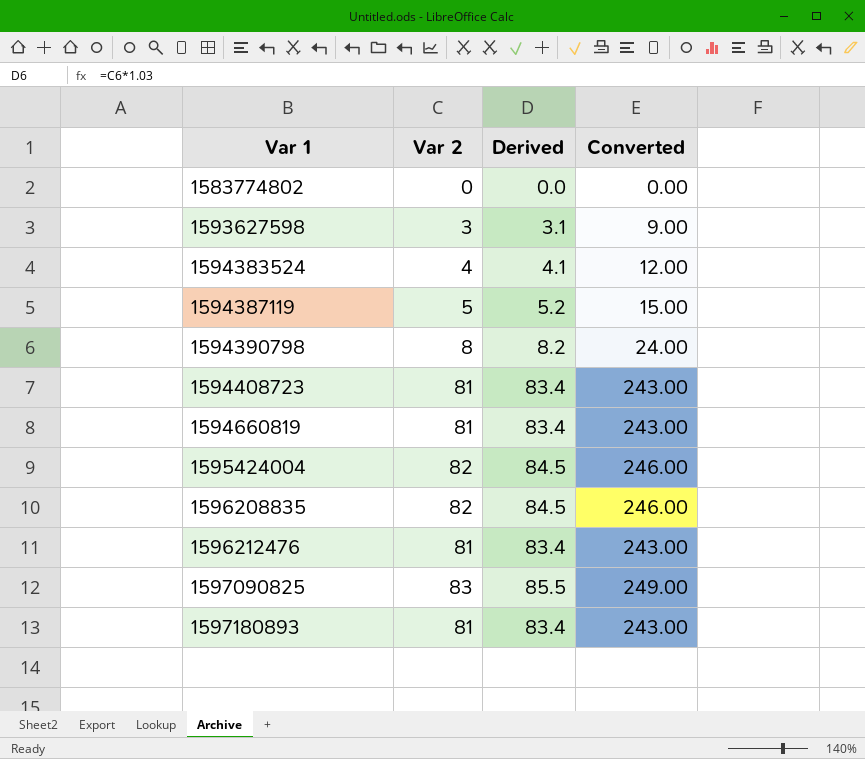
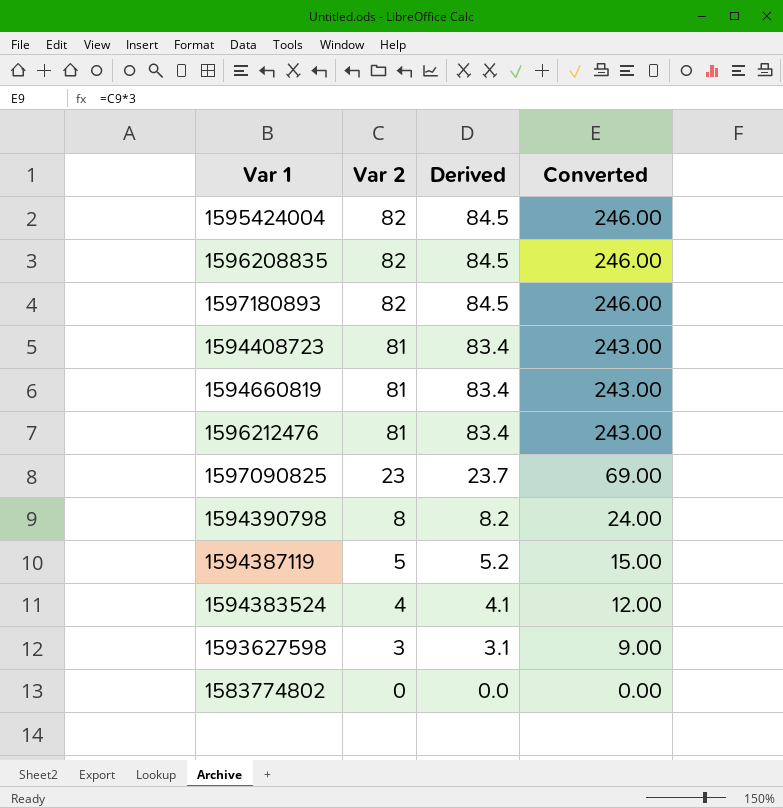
row order: Var 1 ascending -> Var 2 descending
1597180893 | Var 2: 81 -> 82
1597180893 | Derived: 83.4 -> 84.5
1597180893 | Converted: 243.00 -> 246.00
1597090825 | Var 2: 83 -> 23
1597090825 | Derived: 85.5 -> 23.7
1597090825 | Converted: 249.00 -> 69.00

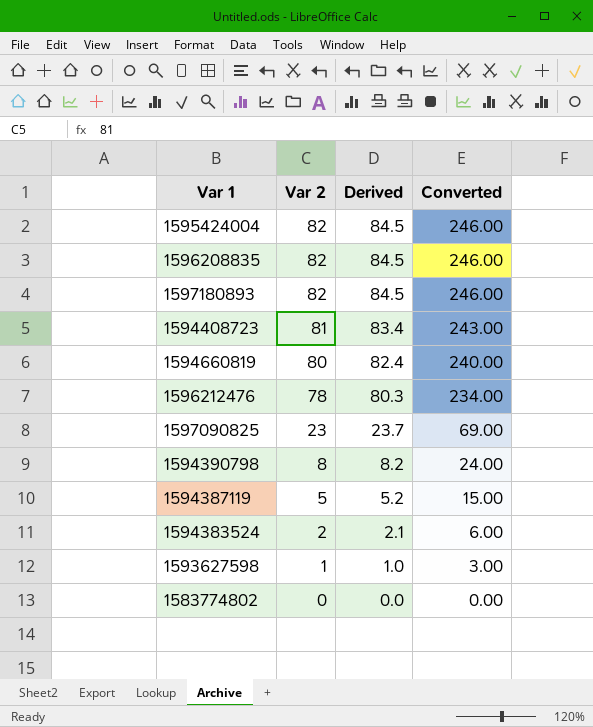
1594660819 | Var 2: 81 -> 80
1594660819 | Derived: 83.4 -> 82.4
1594660819 | Converted: 243.00 -> 240.00
1596212476 | Var 2: 81 -> 78
1596212476 | Derived: 83.4 -> 80.3
1596212476 | Converted: 243.00 -> 234.00
1594383524 | Var 2: 4 -> 2
1594383524 | Derived: 4.1 -> 2.1
1594383524 | Converted: 12.00 -> 6.00
1593627598 | Var 2: 3 -> 1
1593627598 | Derived: 3.1 -> 1.0
1593627598 | Converted: 9.00 -> 3.00

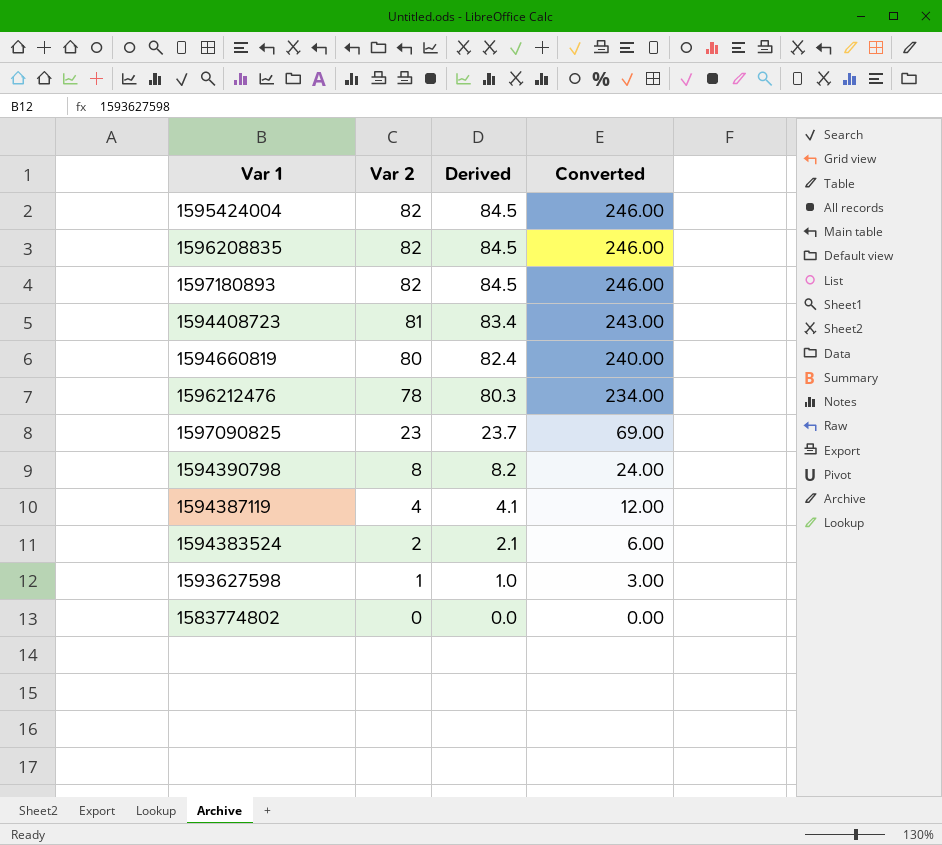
1594387119 | Var 2: 5 -> 4
1594387119 | Derived: 5.2 -> 4.1
1594387119 | Converted: 15.00 -> 12.00

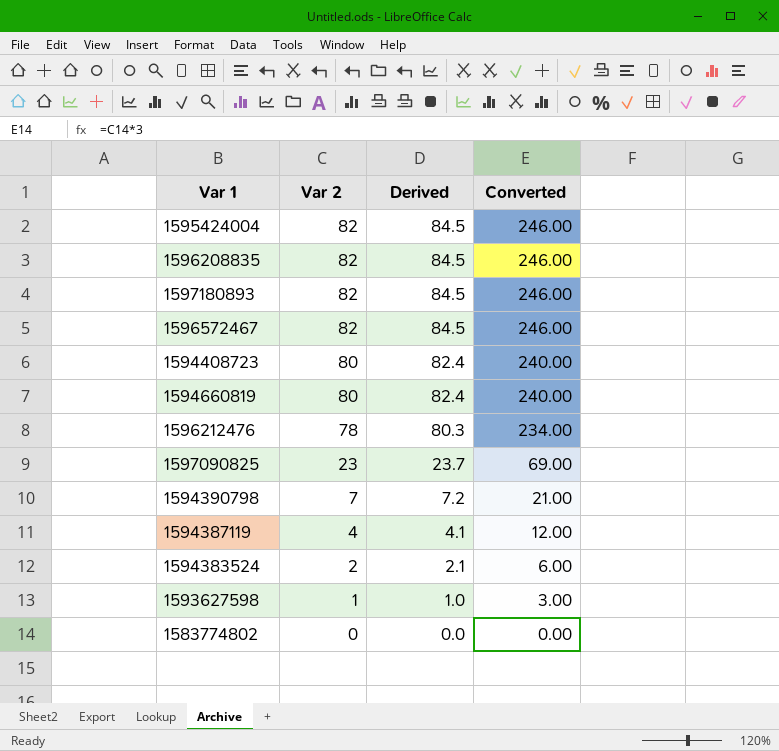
row 1596572467: none -> 82 | 84.5 | 246.00
1594408723 | Var 2: 81 -> 80
1594408723 | Derived: 83.4 -> 82.4
1594408723 | Converted: 243.00 -> 240.00
1594390798 | Var 2: 8 -> 7
1594390798 | Derived: 8.2 -> 7.2
1594390798 | Converted: 24.00 -> 21.00

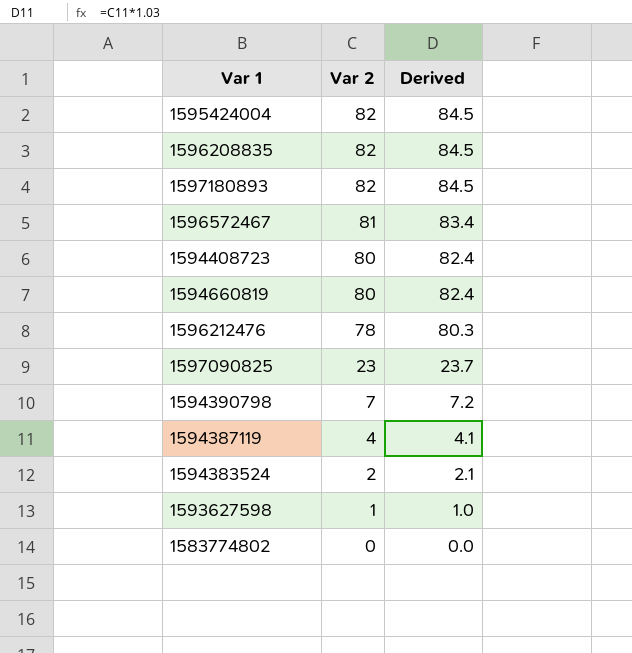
column Converted | formula: [Var 2] * 3 -> none
1596572467 | Var 2: 82 -> 81
1596572467 | Derived: 84.5 -> 83.4

